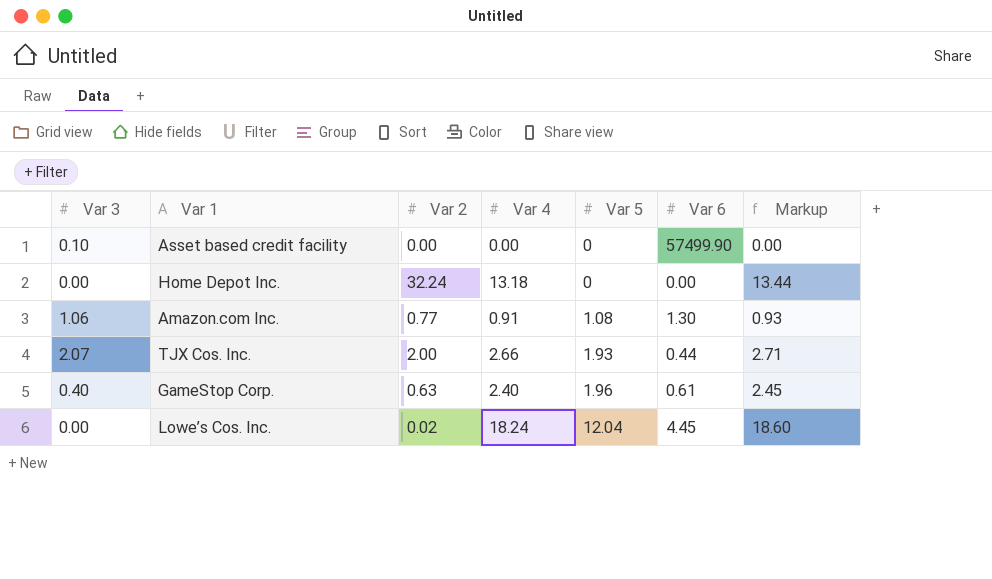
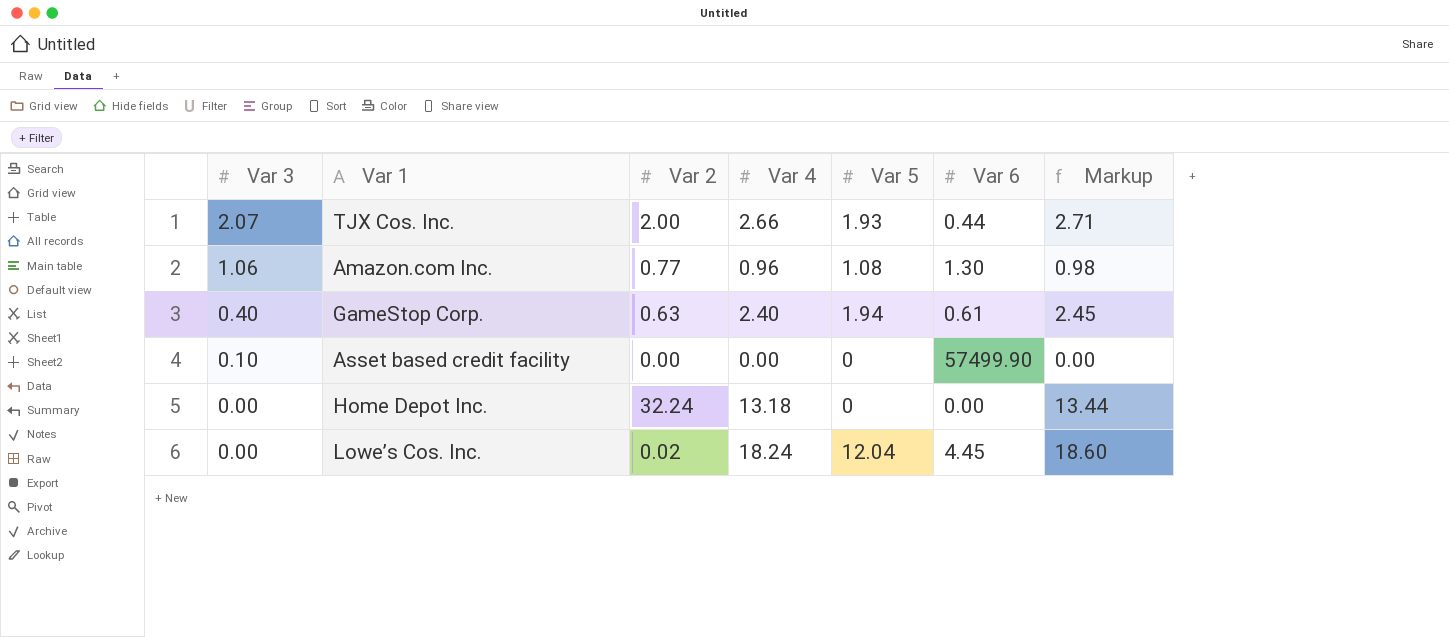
row order: Var 5 ascending -> Var 3 descending
Amazon.com Inc. | Var 4: 0.91 -> 0.96
Amazon.com Inc. | Markup: 0.93 -> 0.98
GameStop Corp. | Var 5: 1.96 -> 1.94

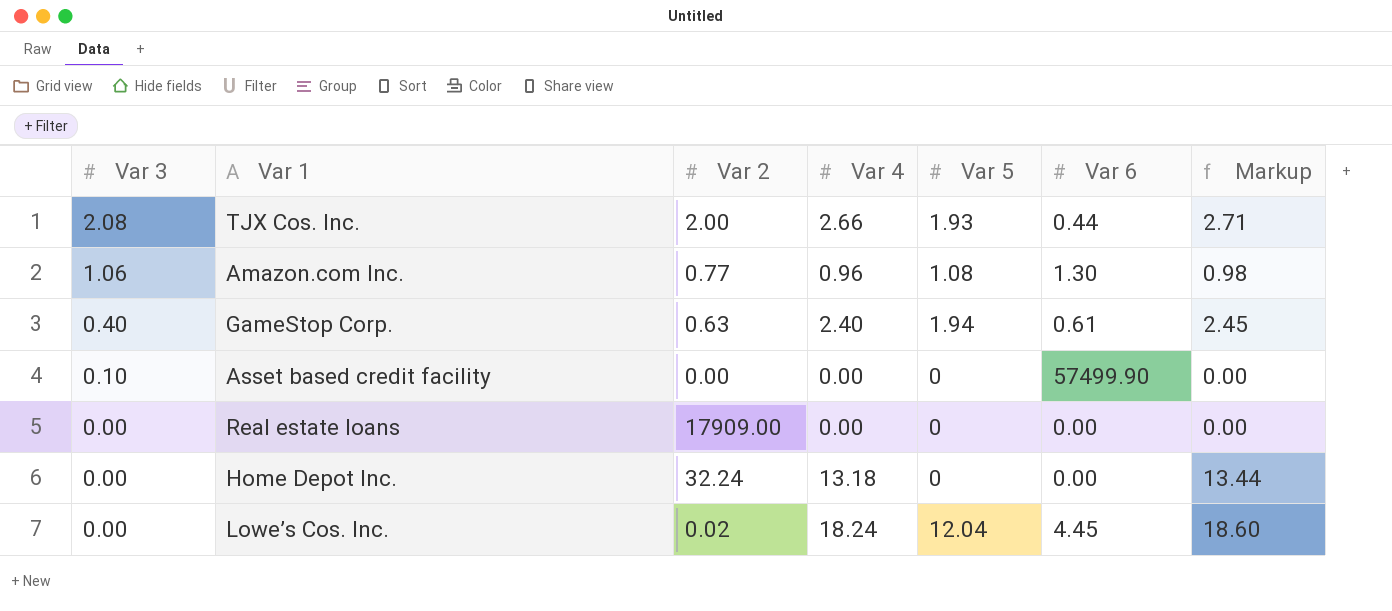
TJX Cos. Inc. | Var 3: 2.07 -> 2.08
row Real estate loans: none -> 0.00 | 17909.00 | 0.00 | 0 | 0.00 | 0.00

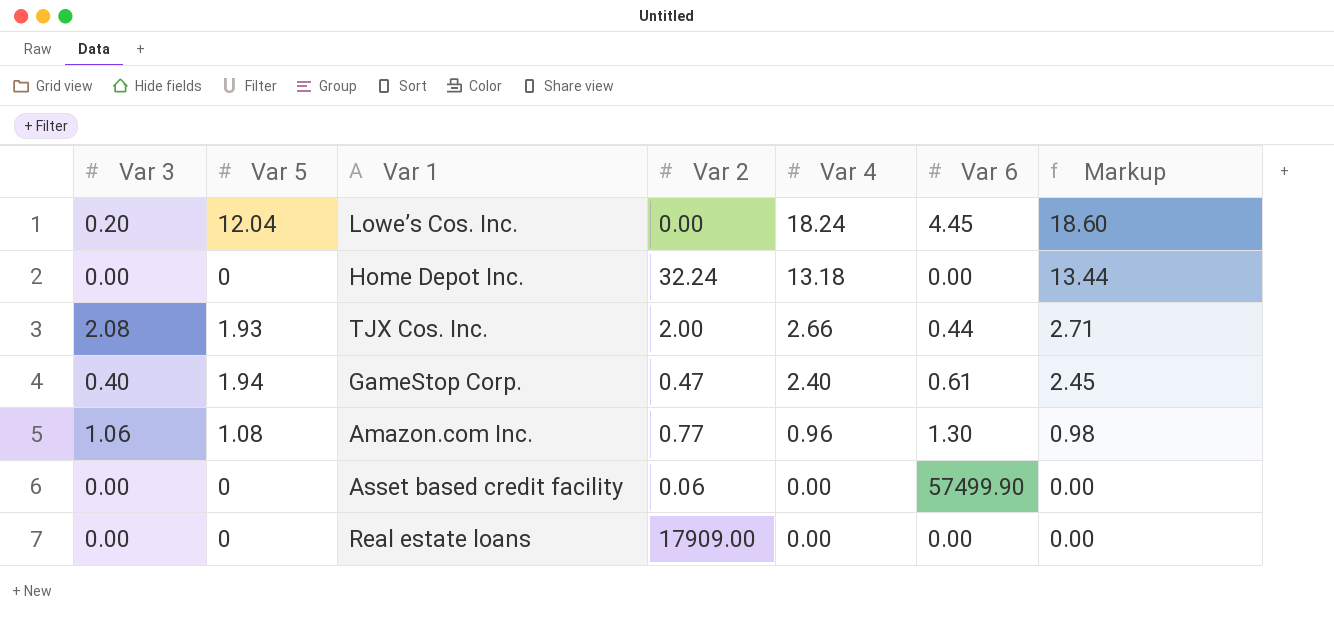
row order: Var 3 descending -> Var 4 descending
column Var 5 | position: 5 -> 2
Lowe’s Cos. Inc. | Var 3: 0.00 -> 0.20
Lowe’s Cos. Inc. | Var 2: 0.02 -> 0.00
GameStop Corp. | Var 2: 0.63 -> 0.47
Asset based credit facility | Var 3: 0.10 -> 0.00
Asset based credit facility | Var 2: 0.00 -> 0.06

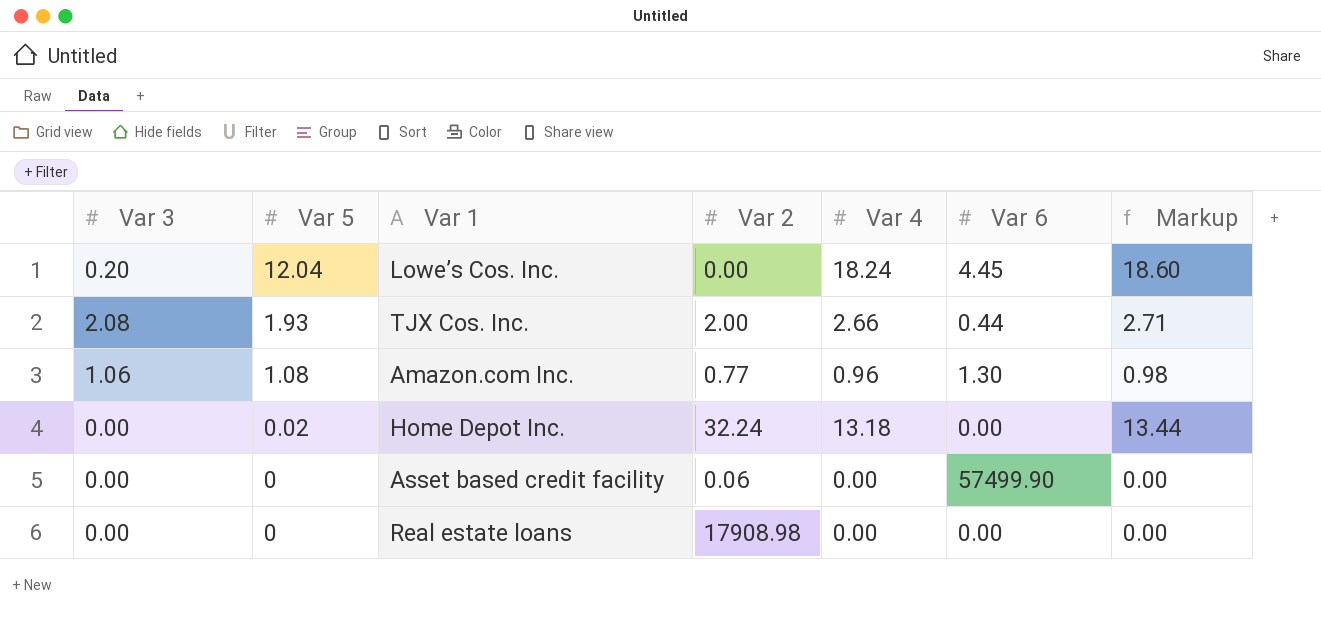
row order: Var 4 descending -> Var 5 descending
row GameStop Corp.: 0.40 | 1.94 | 0.47 | 2.40 | 0.61 | 2.45 -> none
Home Depot Inc. | Var 5: 0 -> 0.02
Real estate loans | Var 2: 17909.00 -> 17908.98

